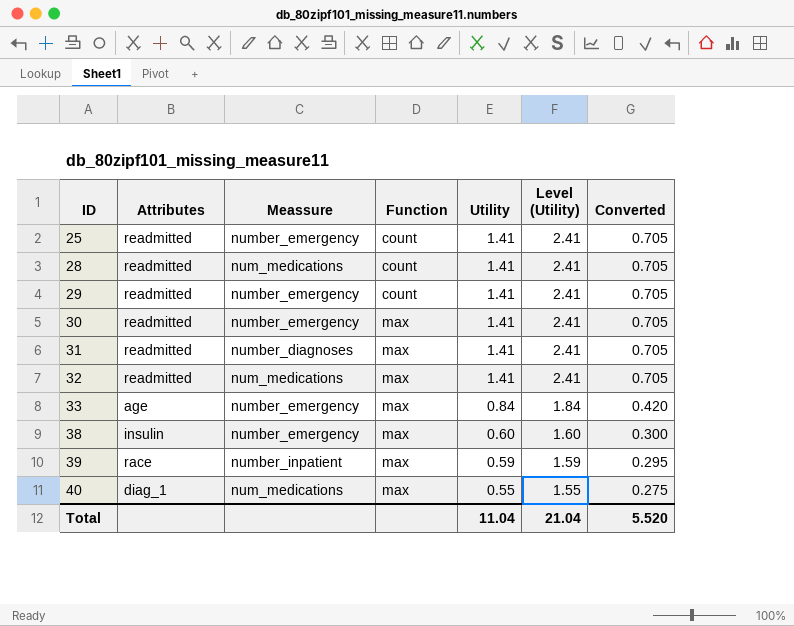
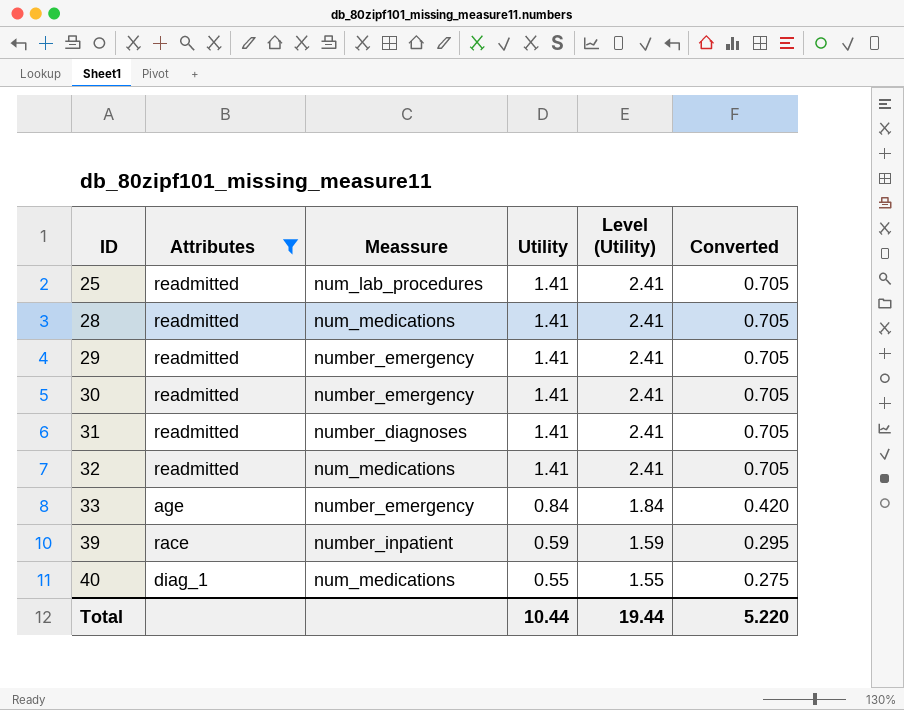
filter: none -> Attributes != insulin
column Function | position: 4 -> none
25 | Meassure: number_emergency -> num_lab_procedures
Total | Utility: 11.04 -> 10.44
Total | Level (Utility): 21.04 -> 19.44
Total | Converted: 5.520 -> 5.220

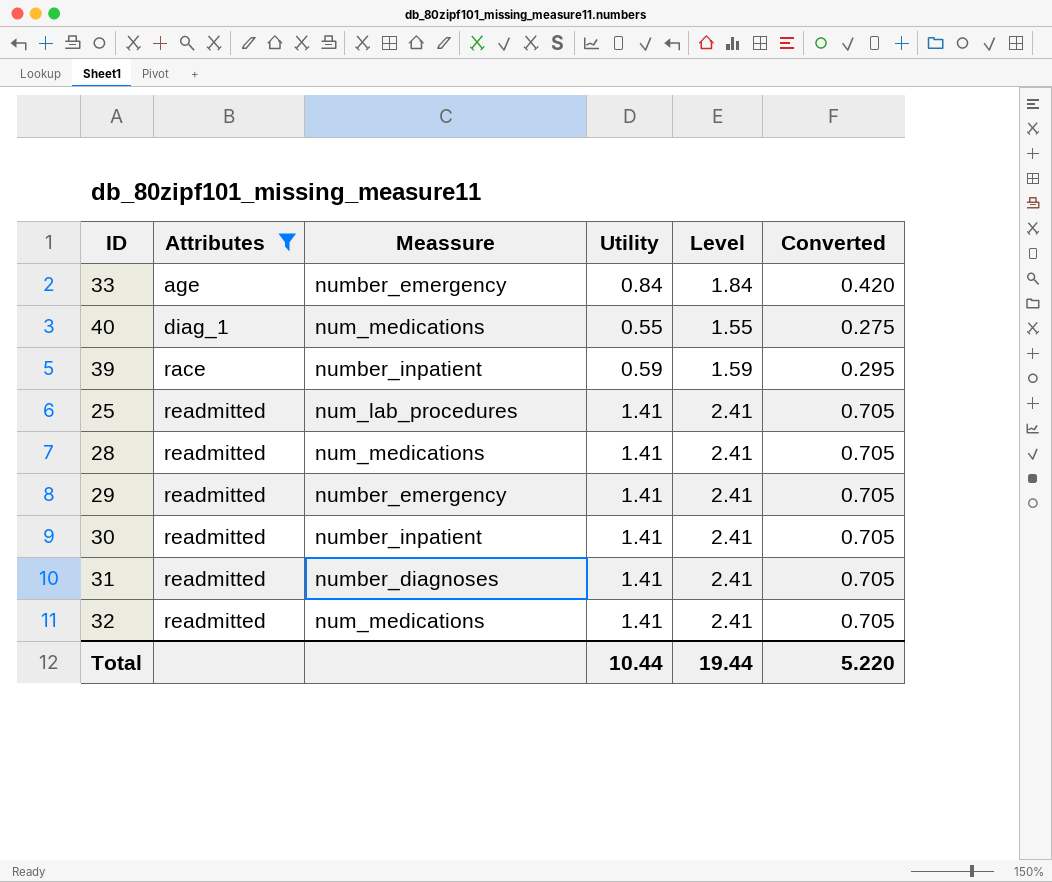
row order: ID ascending -> Attributes ascending
column name: Level (Utility) -> Level
30 | Meassure: number_emergency -> number_inpatient

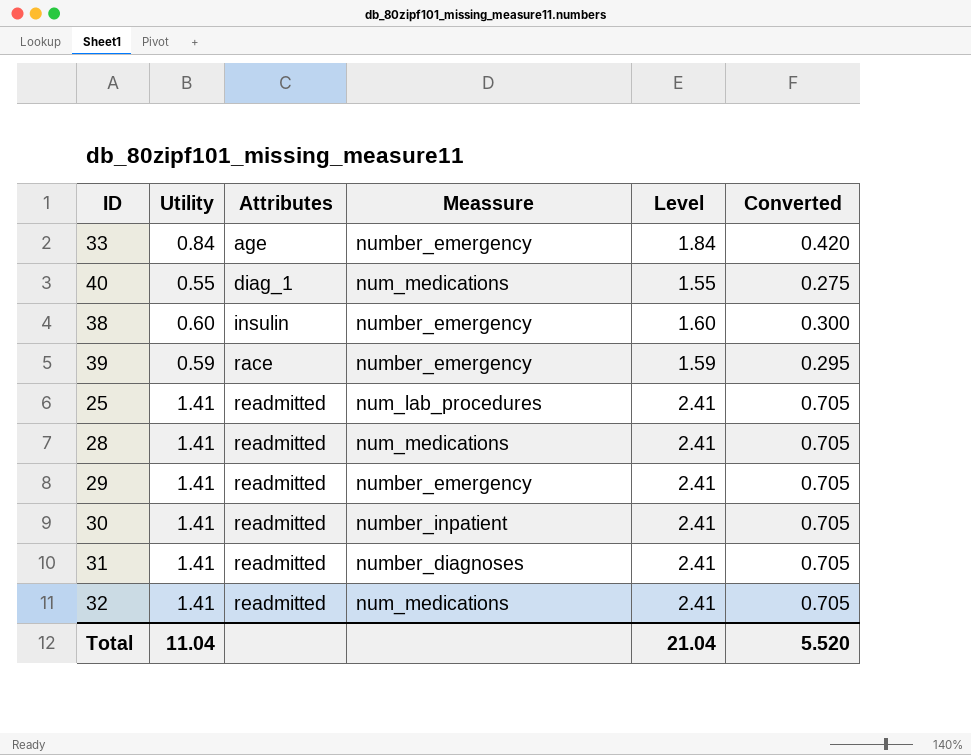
filter: Attributes != insulin -> none
column Utility | position: 4 -> 2
39 | Meassure: number_inpatient -> number_emergency
Total | Utility: 10.44 -> 11.04
Total | Level: 19.44 -> 21.04
Total | Converted: 5.220 -> 5.520

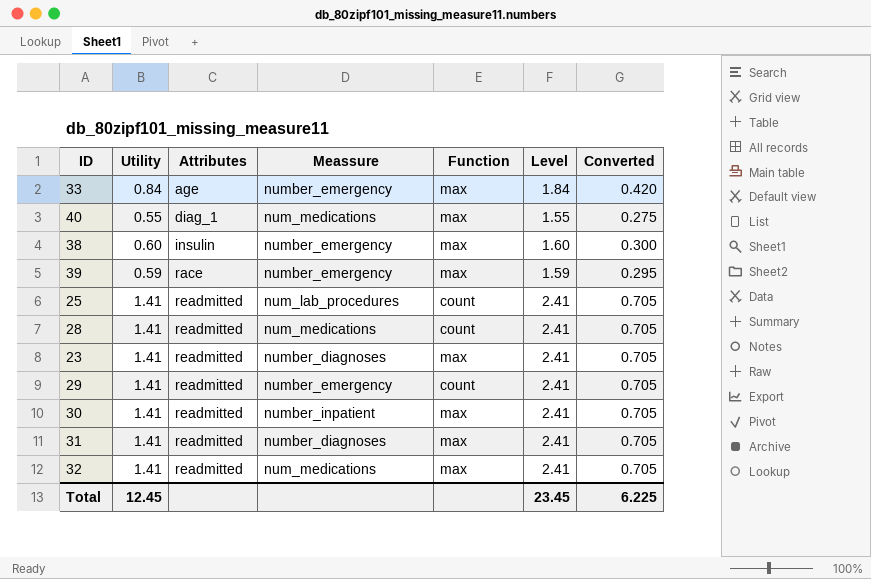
column Function | position: none -> 5
row 23: none -> 1.41 | readmitted | number_diagnoses | max | 2.41 | 0.705
Total | Utility: 11.04 -> 12.45
Total | Level: 21.04 -> 23.45
Total | Converted: 5.520 -> 6.225

